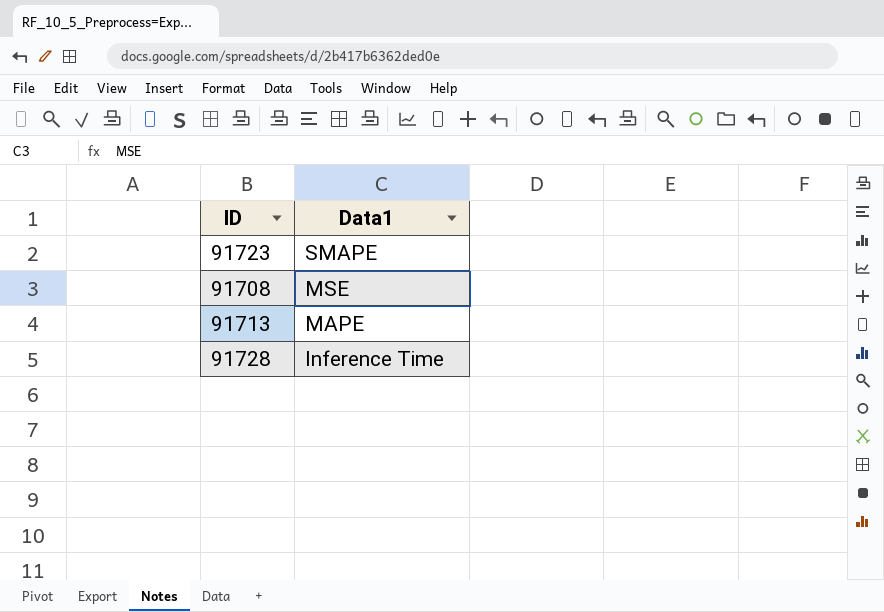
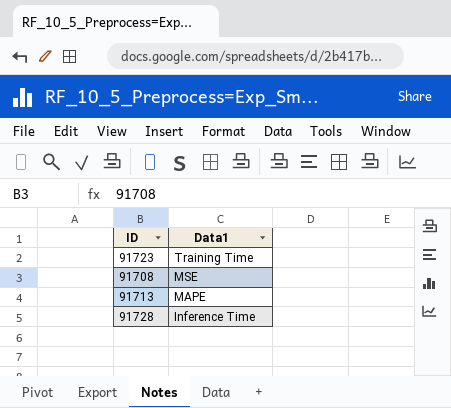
91723 | Data1: SMAPE -> Training Time

